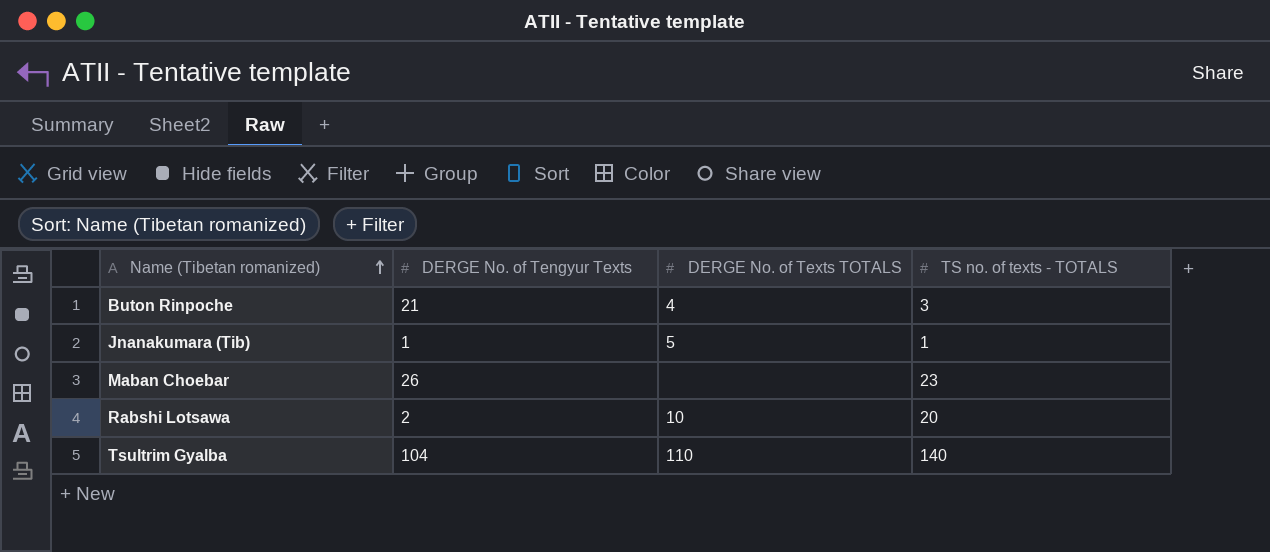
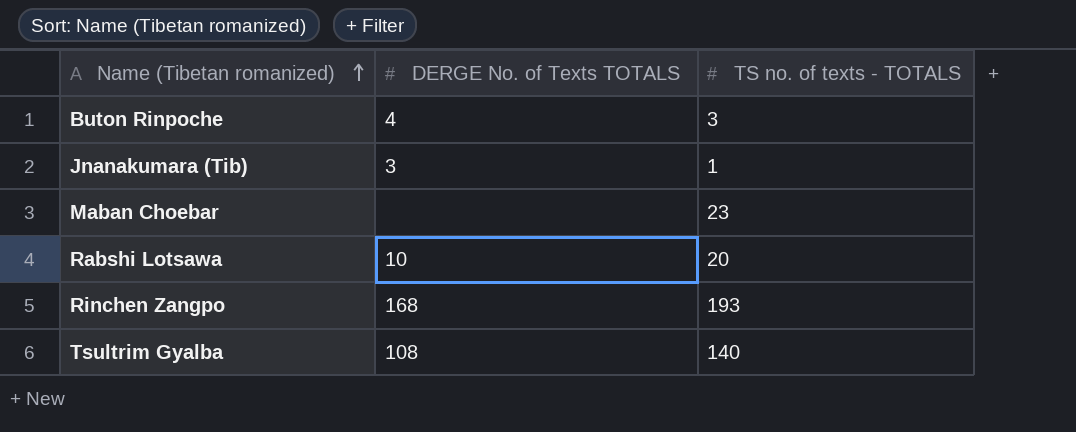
column DERGE No. of Tengyur Texts | position: 2 -> none
Jnanakumara (Tib) | DERGE No. of Texts TOTALS: 5 -> 3
row Rinchen Zangpo: none -> 168 | 193
Tsultrim Gyalba | DERGE No. of Texts TOTALS: 110 -> 108

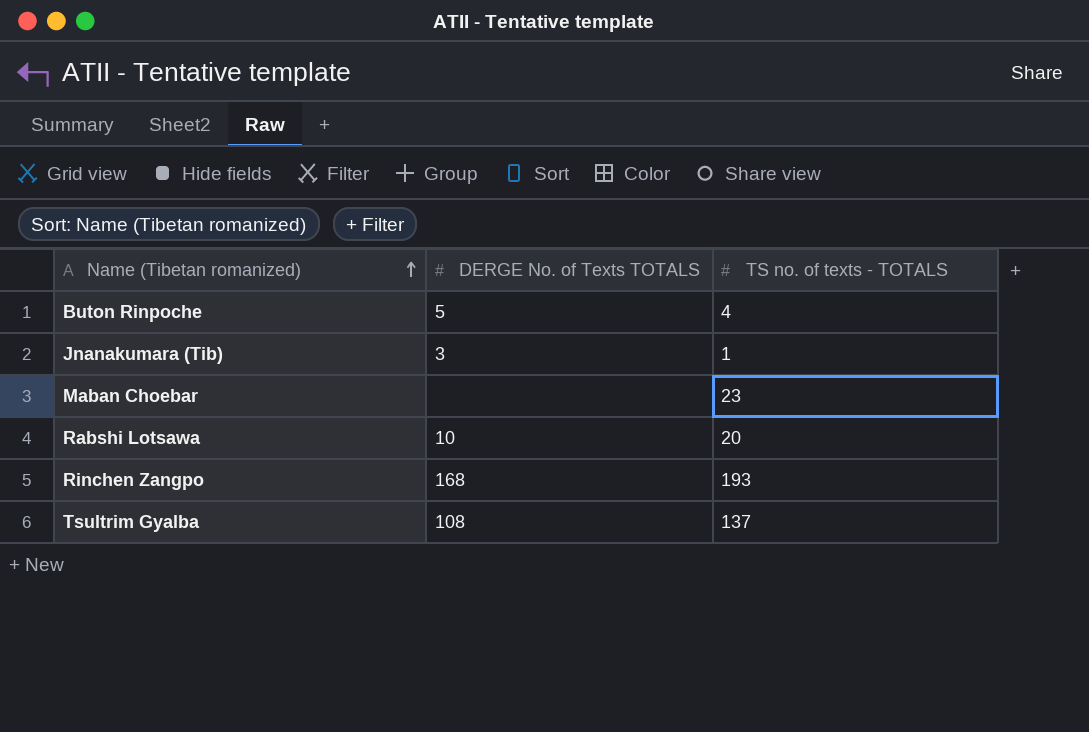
Buton Rinpoche | DERGE No. of Texts TOTALS: 4 -> 5
Buton Rinpoche | TS no. of texts - TOTALS: 3 -> 4
Tsultrim Gyalba | TS no. of texts - TOTALS: 140 -> 137

